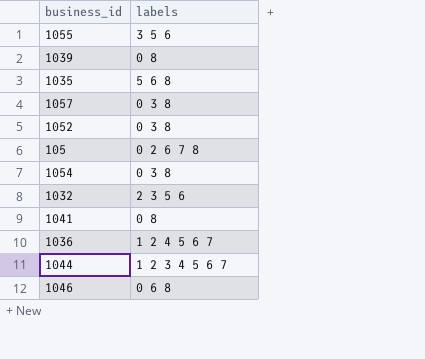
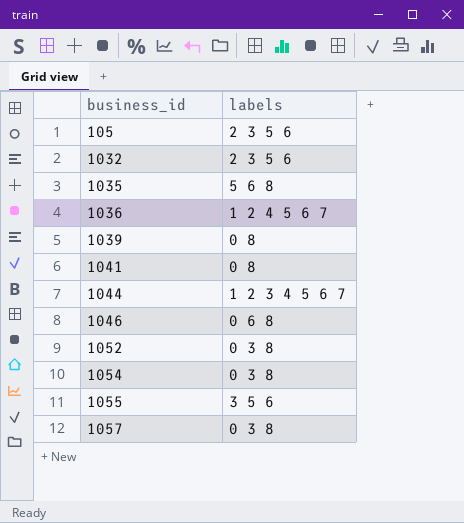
row order: none -> business_id ascending
105 | labels: 0 2 6 7 8 -> 2 3 5 6

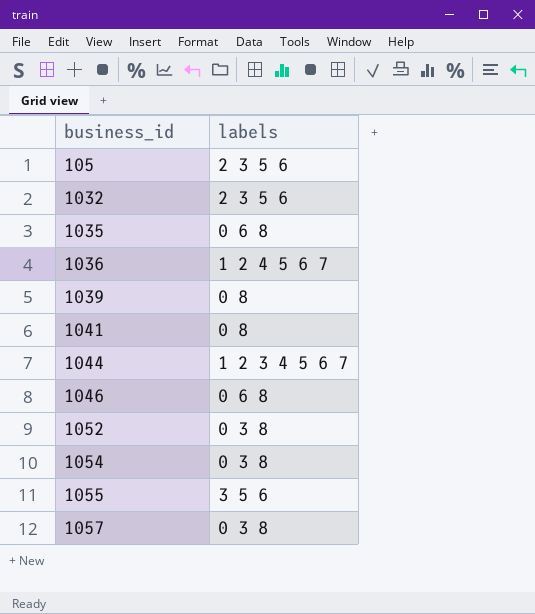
1035 | labels: 5 6 8 -> 0 6 8

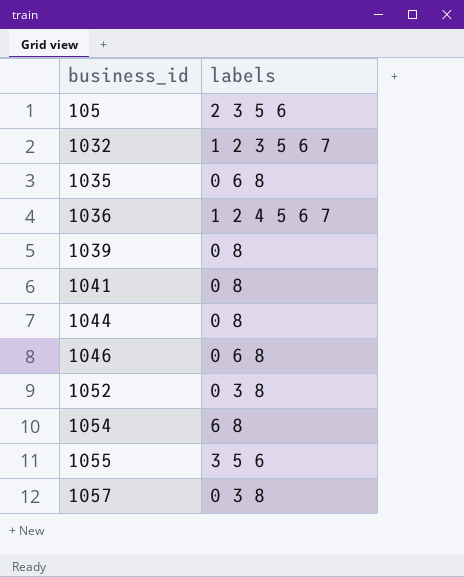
1032 | labels: 2 3 5 6 -> 1 2 3 5 6 7
1044 | labels: 1 2 3 4 5 6 7 -> 0 8
1054 | labels: 0 3 8 -> 6 8

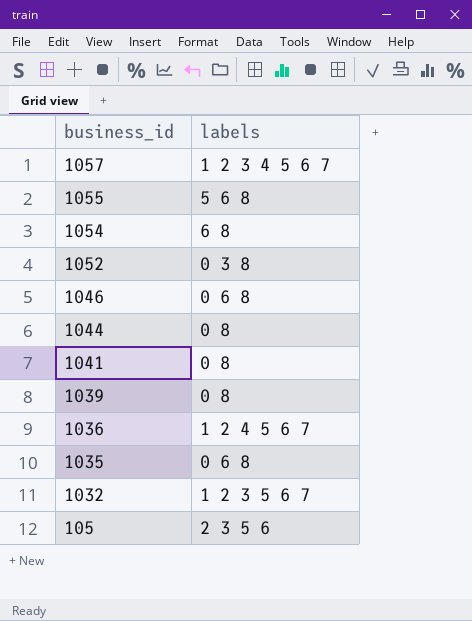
row order: business_id ascending -> business_id descending
1057 | labels: 0 3 8 -> 1 2 3 4 5 6 7
1055 | labels: 3 5 6 -> 5 6 8

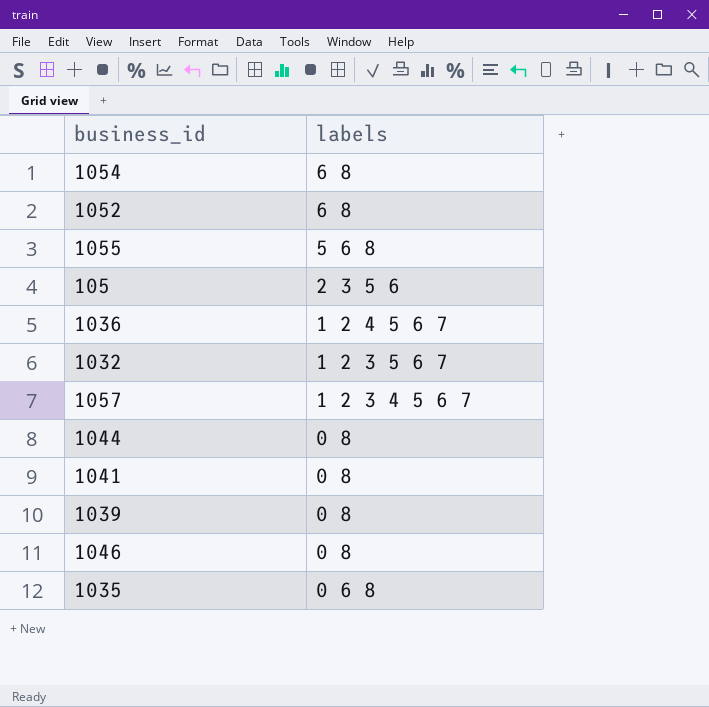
row order: business_id descending -> labels descending
1052 | labels: 0 3 8 -> 6 8
1046 | labels: 0 6 8 -> 0 8

